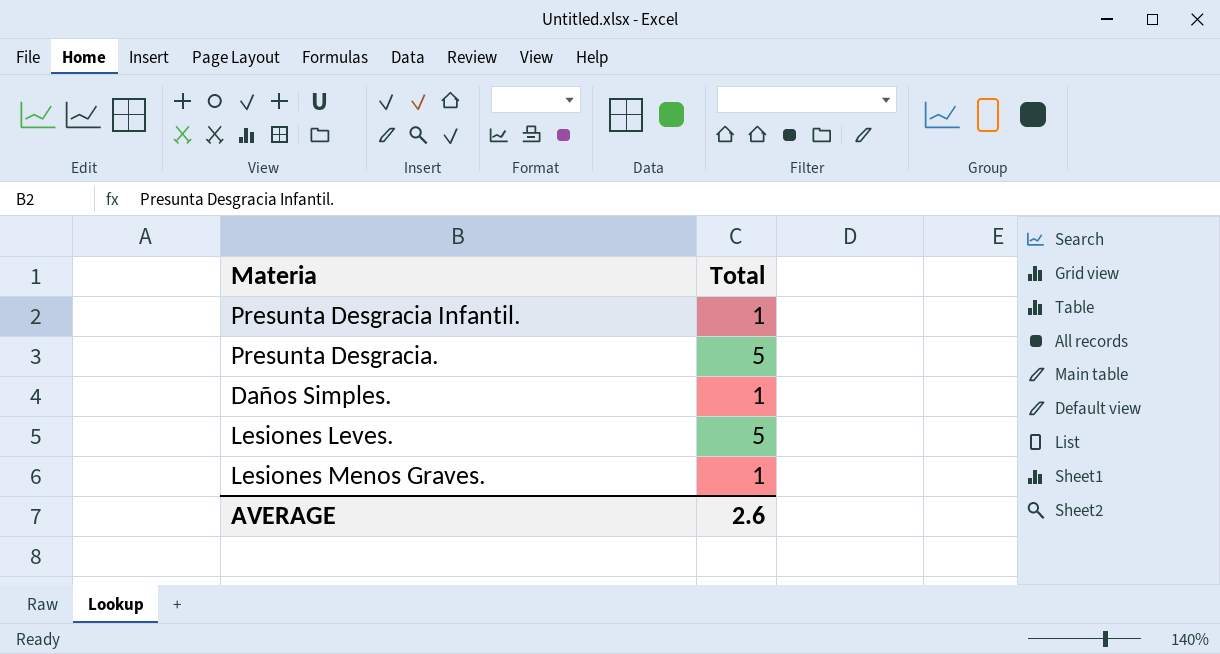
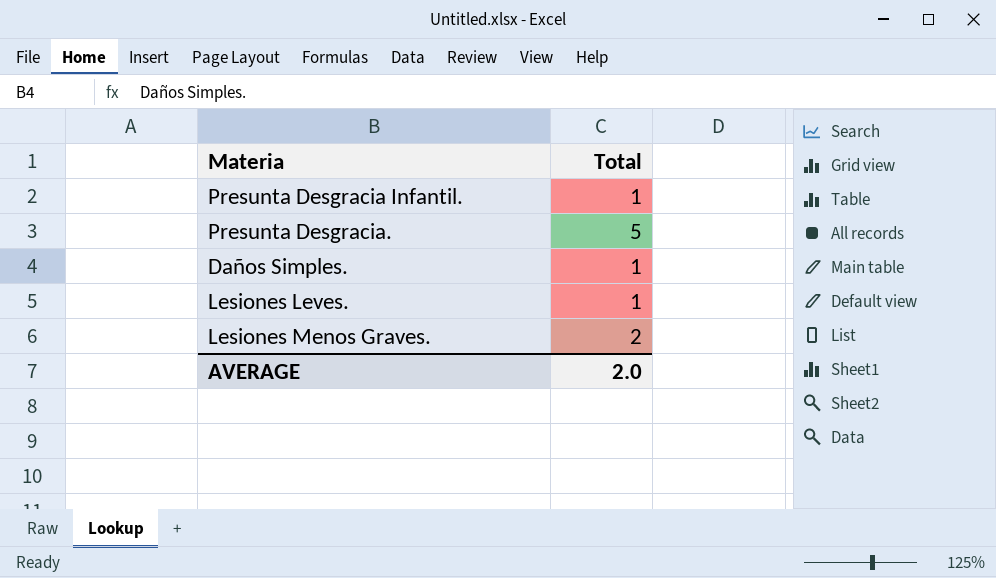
Lesiones Leves. | Total: 5 -> 1
Lesiones Menos Graves. | Total: 1 -> 2
AVERAGE | Total: 2.6 -> 2.0

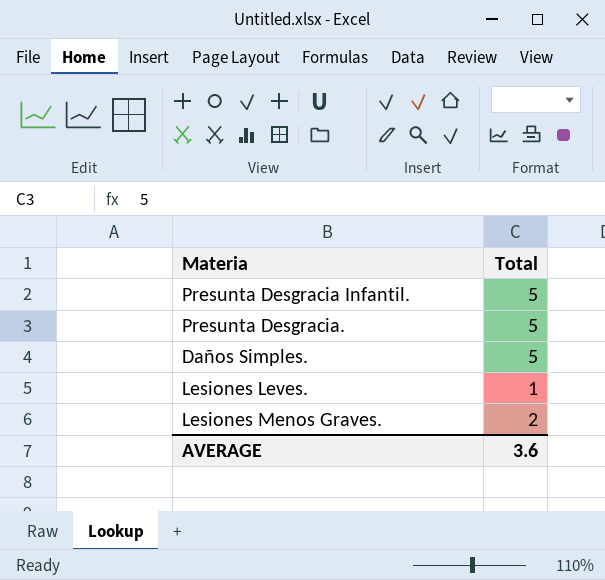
Presunta Desgracia Infantil. | Total: 1 -> 5
Daños Simples. | Total: 1 -> 5
AVERAGE | Total: 2.0 -> 3.6

